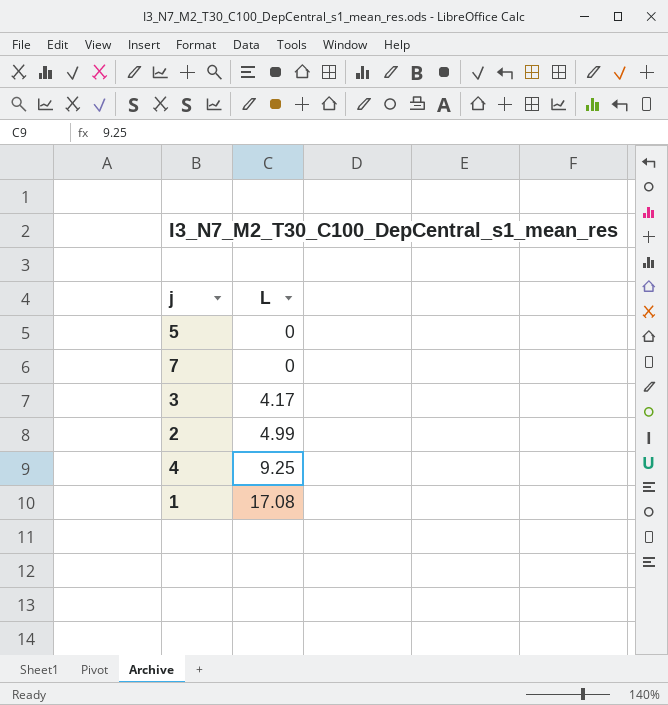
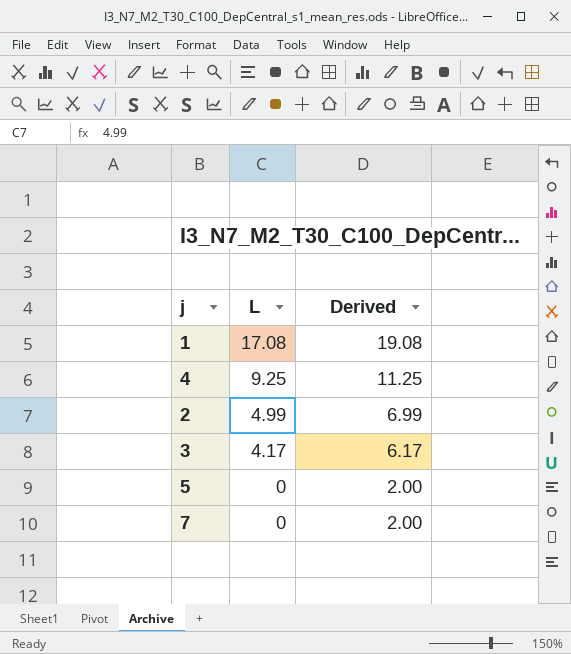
row order: L ascending -> L descending
column Derived | formula: none -> [L] + 2

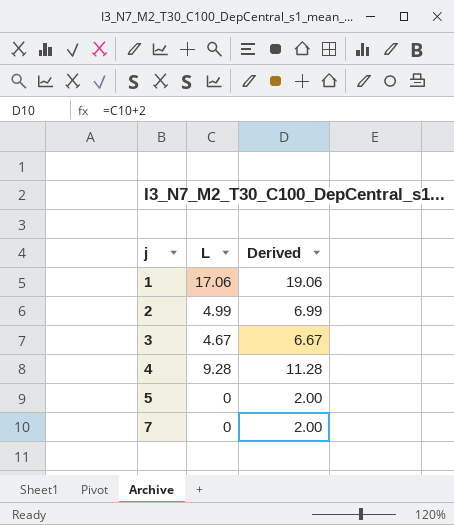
row order: L descending -> j ascending
1 | L: 17.08 -> 17.06
1 | Derived: 19.08 -> 19.06
3 | L: 4.17 -> 4.67
3 | Derived: 6.17 -> 6.67
4 | L: 9.25 -> 9.28
4 | Derived: 11.25 -> 11.28

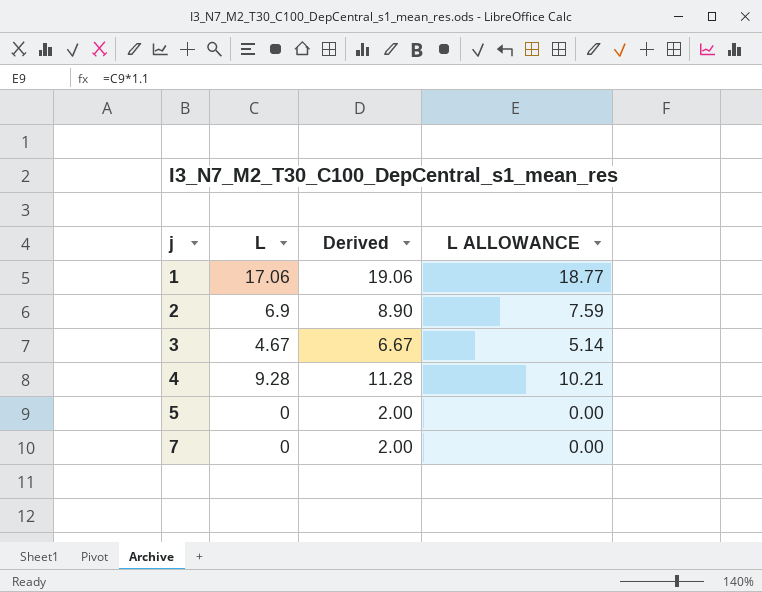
column L ALLOWANCE | formula: none -> [L] * 1.1
2 | L: 4.99 -> 6.9
2 | Derived: 6.99 -> 8.90

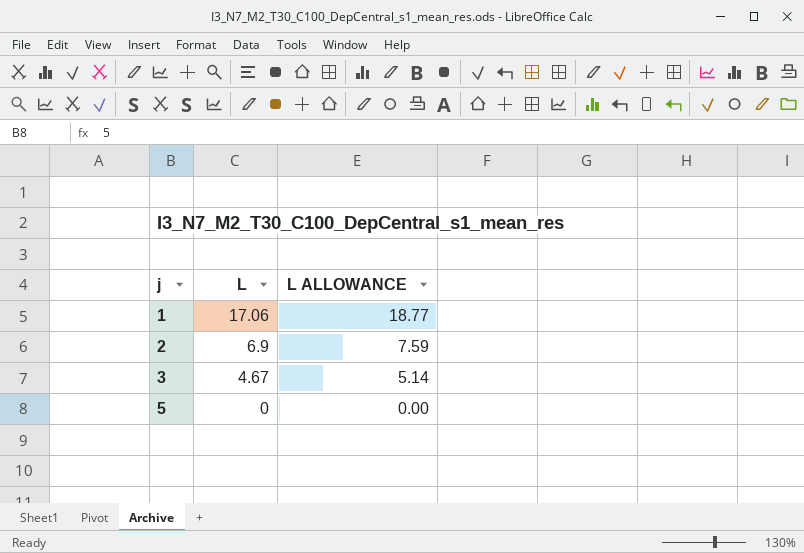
column Derived | formula: [L] + 2 -> none
row 4: 9.28 | 11.28 | 10.21 -> none
row 7: 0 | 2.00 | 0.00 -> none

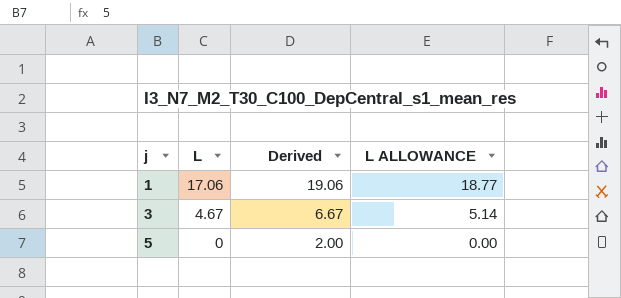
column Derived | formula: none -> [L] + 2
row 2: 6.9 | 7.59 -> none

